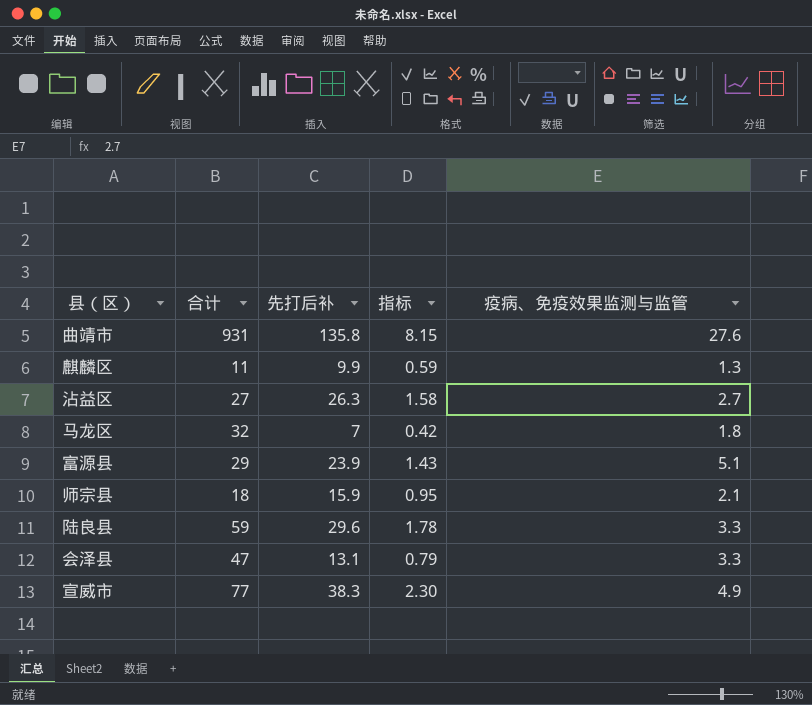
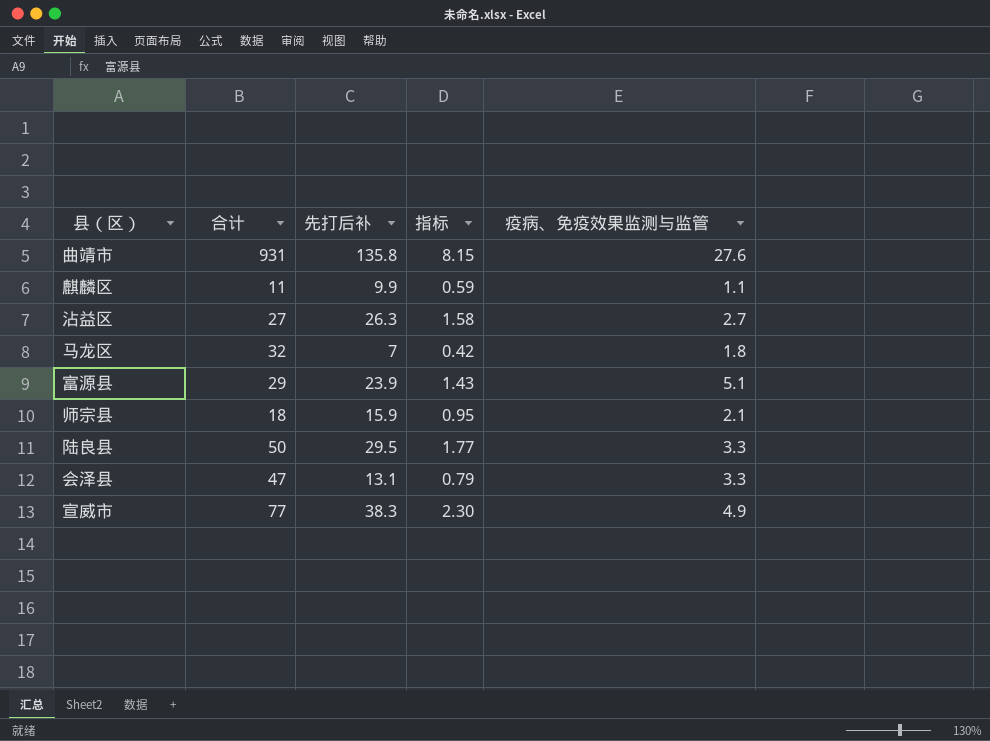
麒麟区 | 疫病、免疫效果监测与监管: 1.3 -> 1.1
陆良县 | 合计: 59 -> 50
陆良县 | 先打后补: 29.6 -> 29.5
陆良县 | 指标: 1.78 -> 1.77

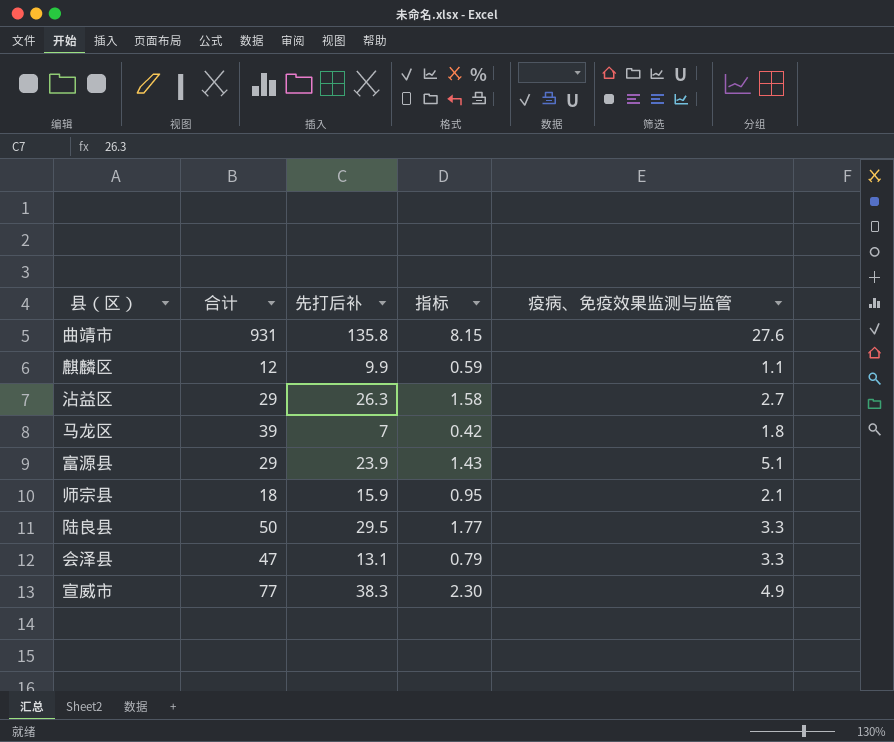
麒麟区 | 合计: 11 -> 12
沾益区 | 合计: 27 -> 29
马龙区 | 合计: 32 -> 39

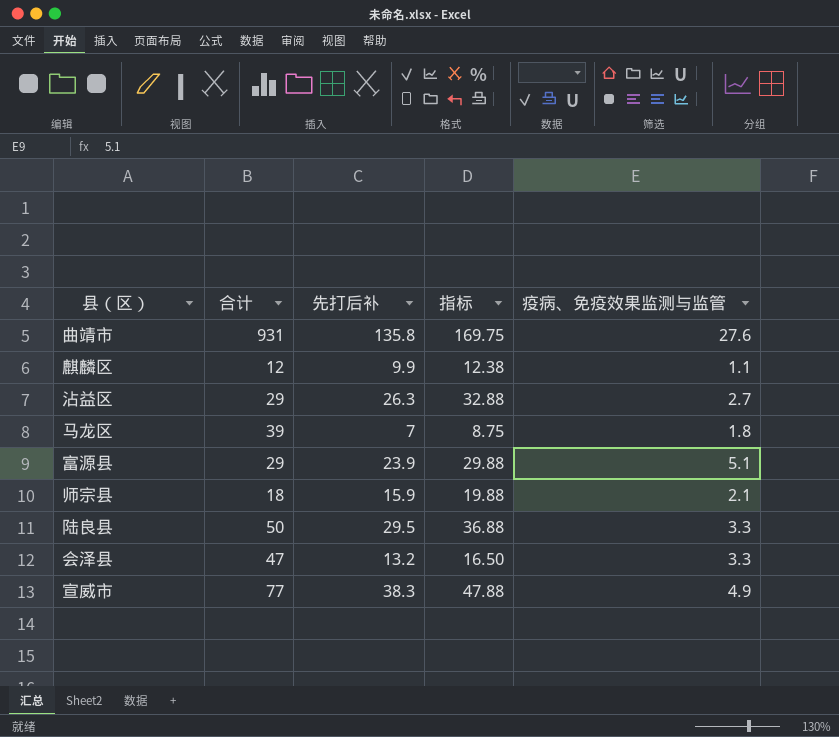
column 指标 | formula: [先打后补] * 0.06 -> [先打后补] * 1.25
会泽县 | 先打后补: 13.1 -> 13.2

